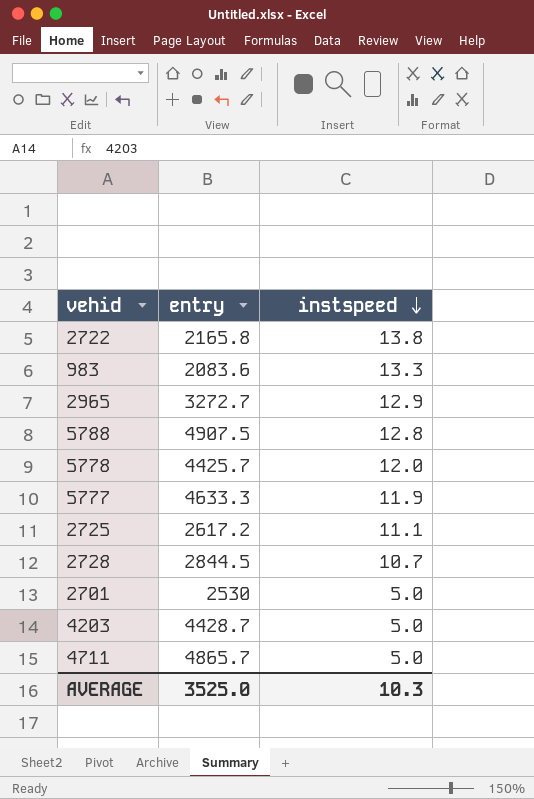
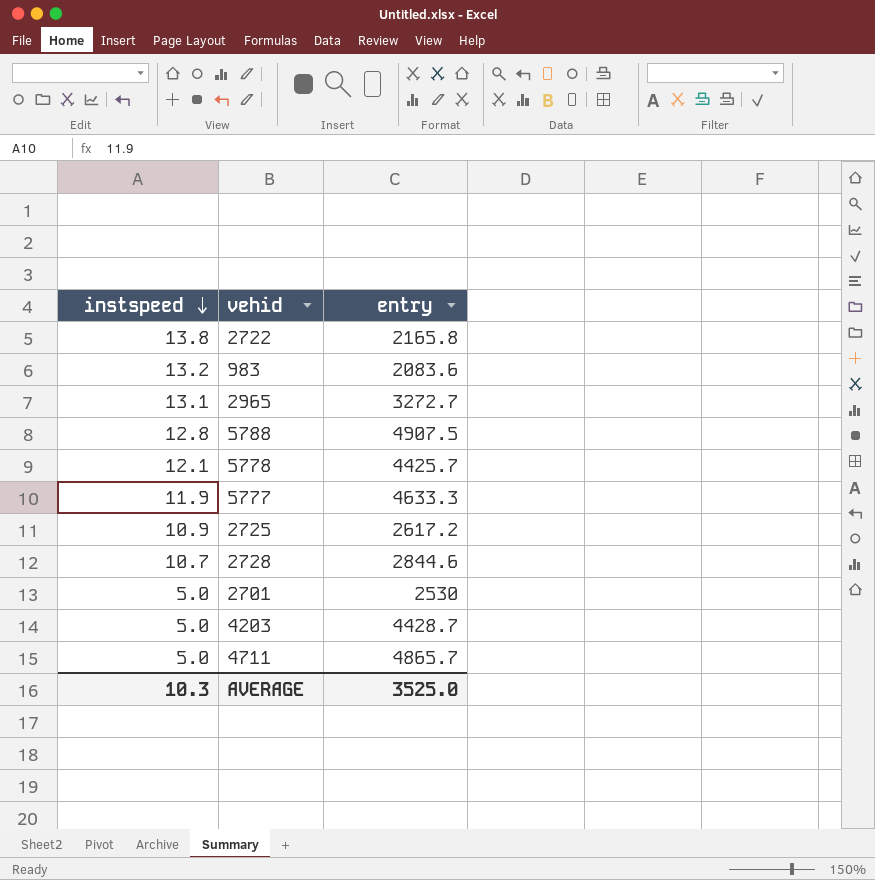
column instspeed | position: 3 -> 1
983 | instspeed: 13.3 -> 13.2
2965 | instspeed: 12.9 -> 13.1
5778 | instspeed: 12.0 -> 12.1
2725 | instspeed: 11.1 -> 10.9
2728 | entry: 2844.5 -> 2844.6

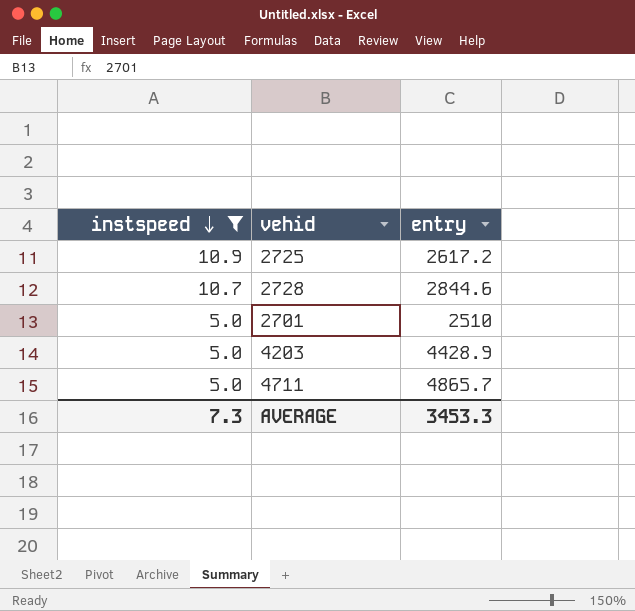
filter: none -> instspeed <= 10.9
2701 | entry: 2530 -> 2510
4203 | entry: 4428.7 -> 4428.9
AVERAGE | instspeed: 10.3 -> 7.3
AVERAGE | entry: 3525.0 -> 3453.3

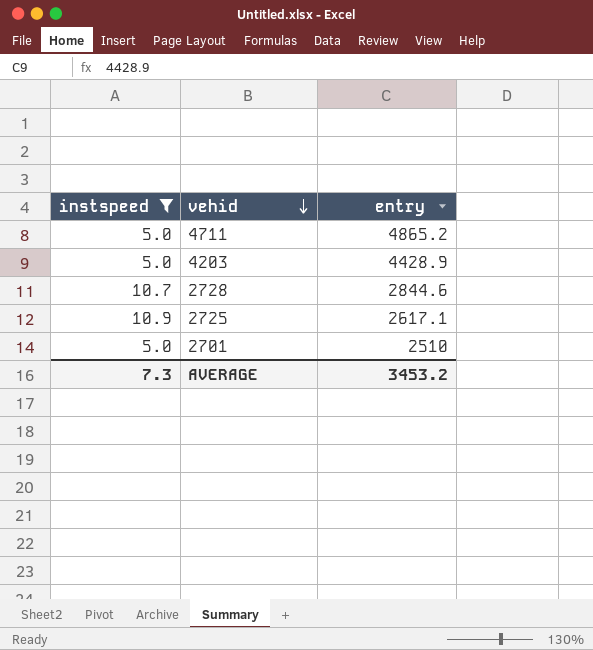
row order: instspeed descending -> vehid descending
4711 | entry: 4865.7 -> 4865.2
2725 | entry: 2617.2 -> 2617.1
AVERAGE | entry: 3453.3 -> 3453.2

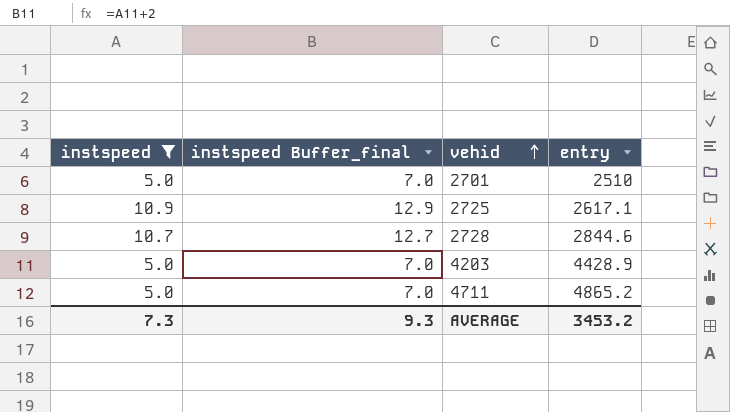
row order: vehid descending -> vehid ascending
column instspeed Buffer_final | formula: none -> [instspeed] + 2

